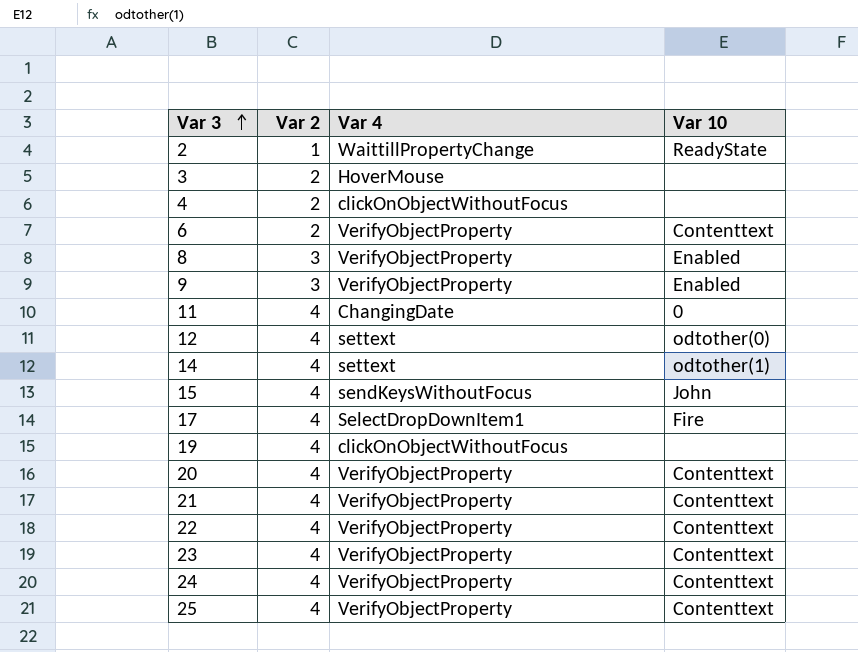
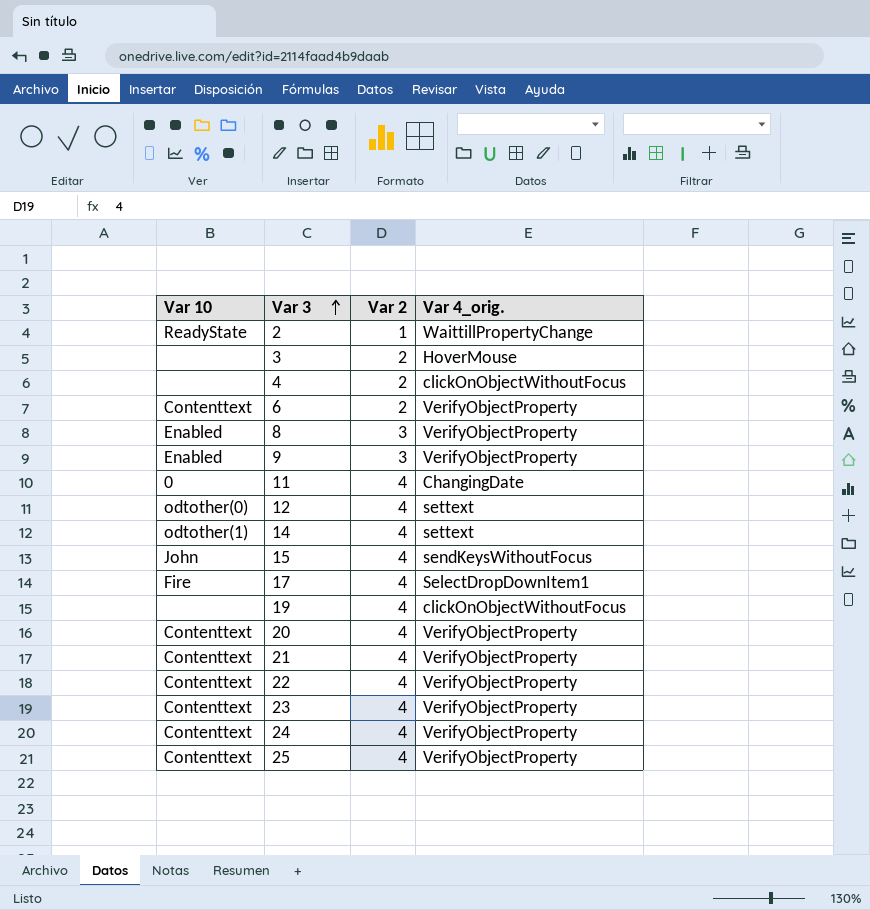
column Var 10 | position: 4 -> 1
column name: Var 4 -> Var 4_orig.

